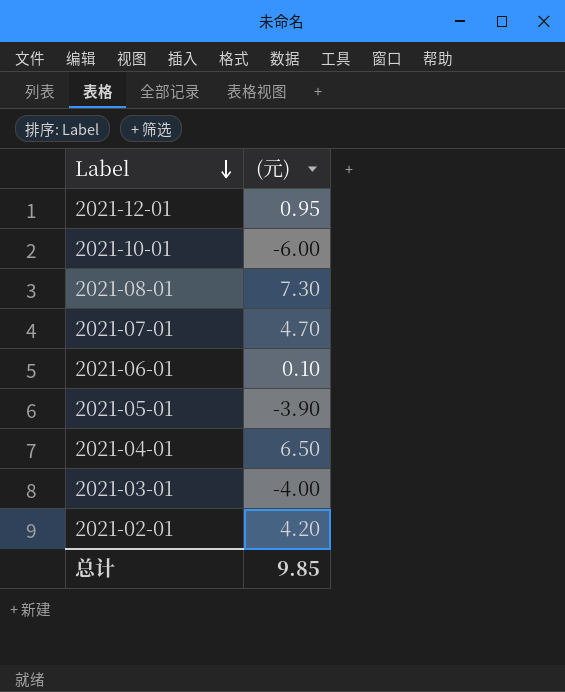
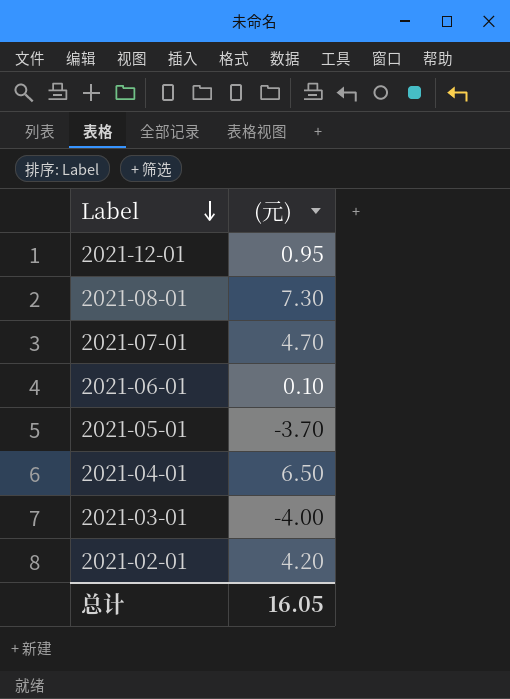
row 2021-10-01: -6.00 -> none
2021-05-01 | (元): -3.90 -> -3.70
总计 | (元): 9.85 -> 16.05

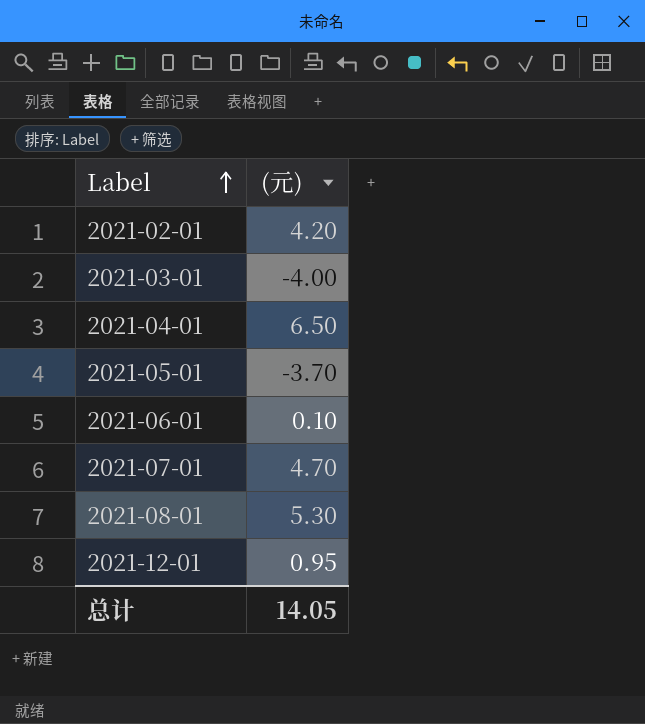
row order: Label descending -> Label ascending
2021-08-01 | (元): 7.30 -> 5.30
总计 | (元): 16.05 -> 14.05

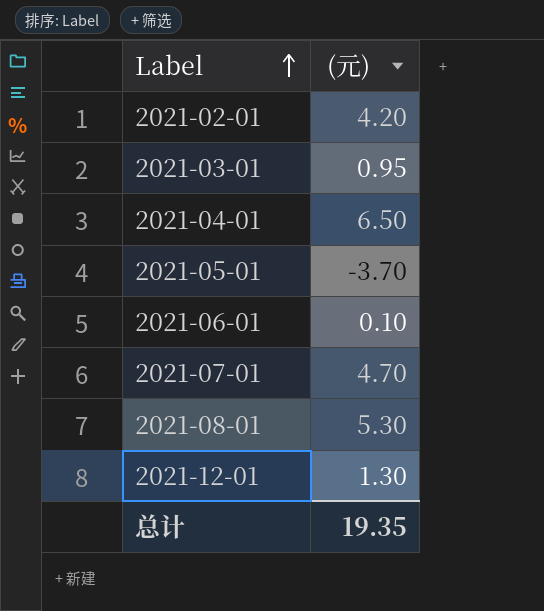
2021-03-01 | (元): -4.00 -> 0.95
2021-12-01 | (元): 0.95 -> 1.30
总计 | (元): 14.05 -> 19.35

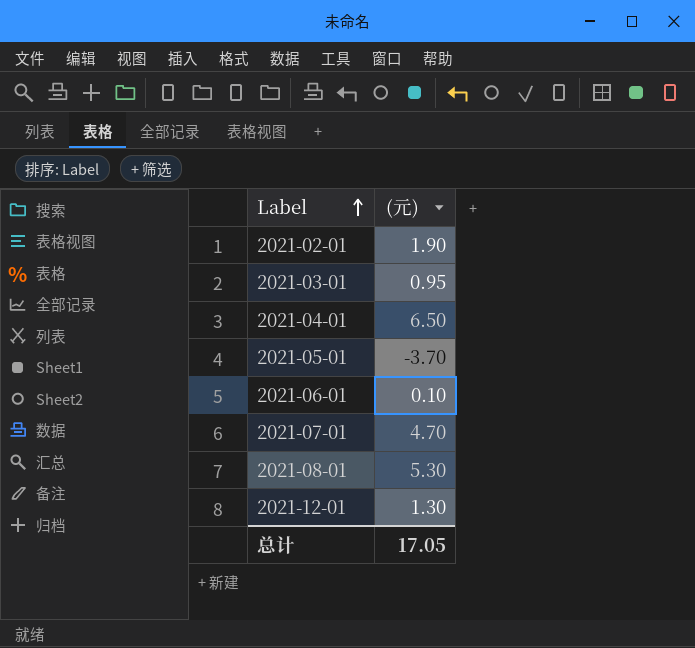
2021-02-01 | (元): 4.20 -> 1.90
总计 | (元): 19.35 -> 17.05

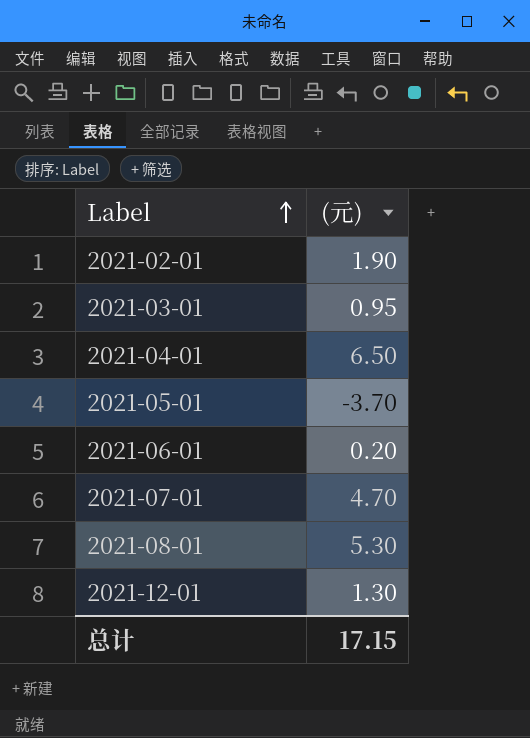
2021-06-01 | (元): 0.10 -> 0.20
总计 | (元): 17.05 -> 17.15

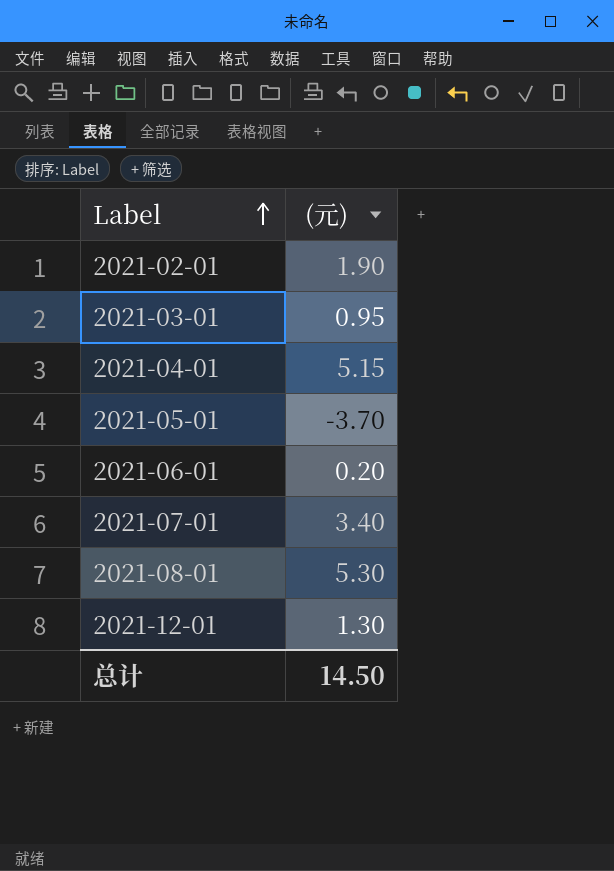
2021-04-01 | (元): 6.50 -> 5.15
2021-07-01 | (元): 4.70 -> 3.40
总计 | (元): 17.15 -> 14.50

